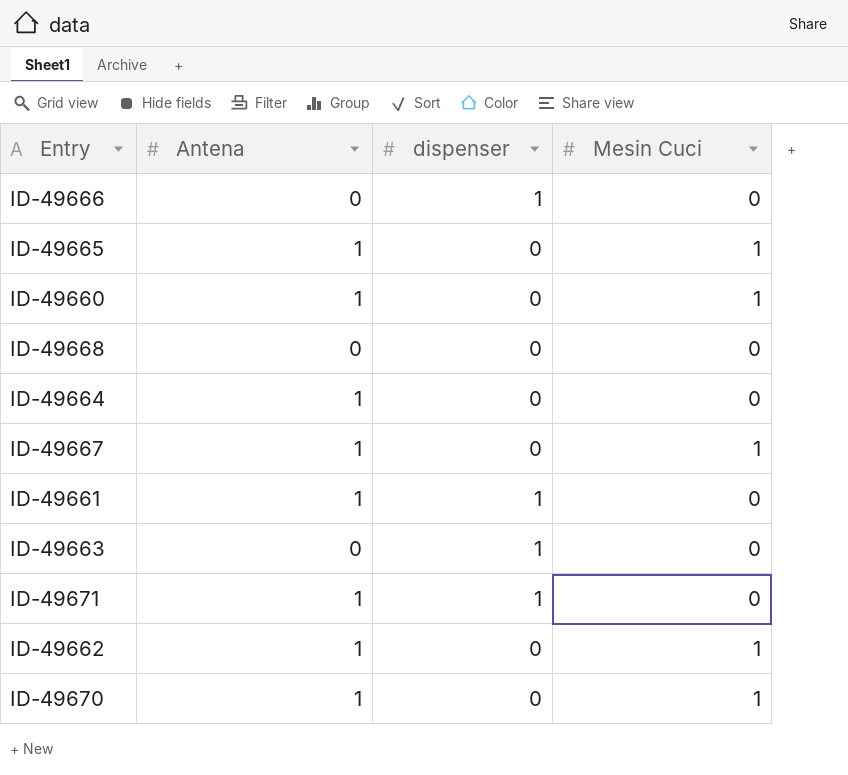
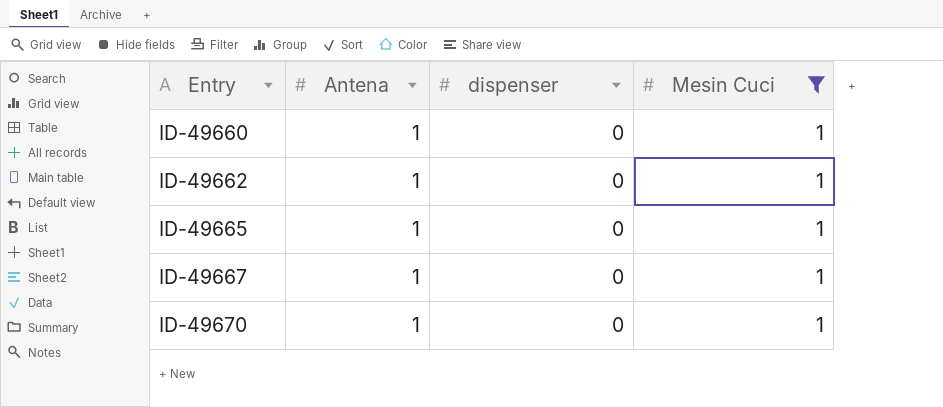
filter: none -> Mesin Cuci = 1
row order: none -> Entry ascending

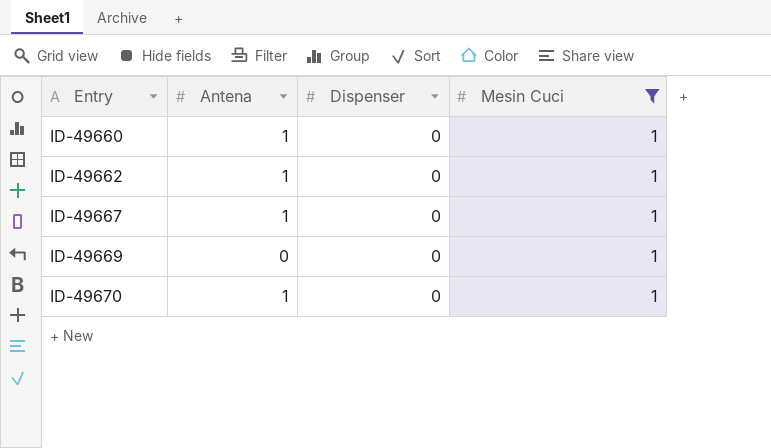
column name: dispenser -> Dispenser
row ID-49665: 1 | 0 | 1 -> none
row ID-49669: none -> 0 | 0 | 1

